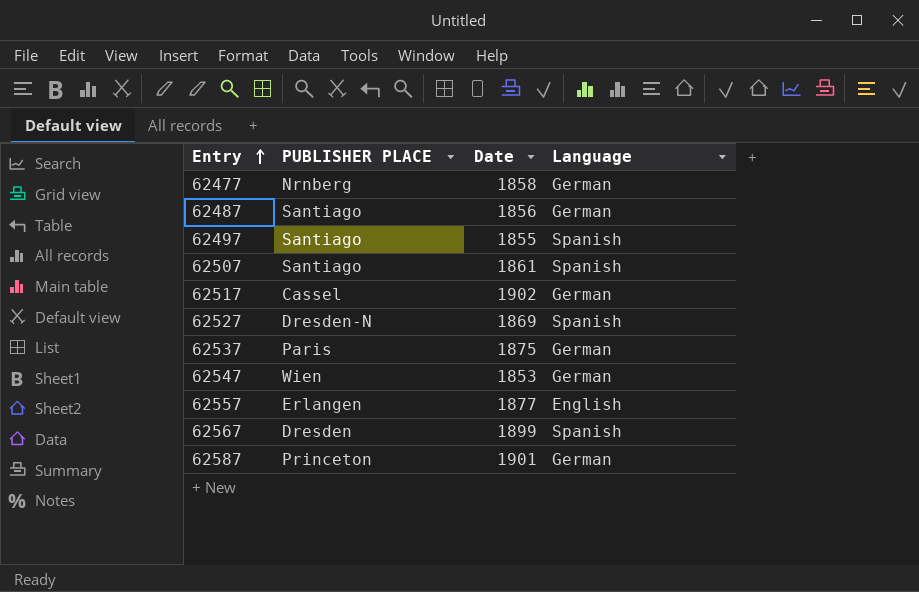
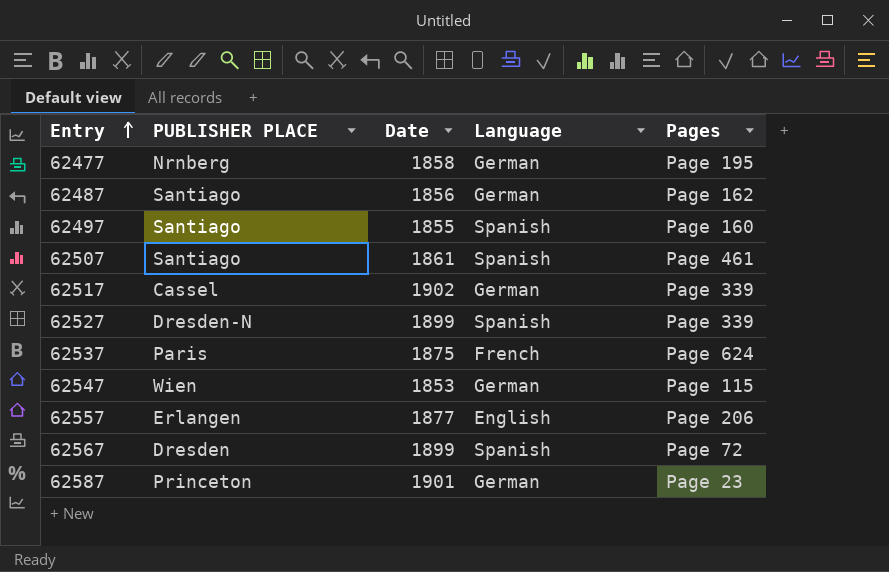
column Pages | position: none -> 5
62527 | Date: 1869 -> 1899
62537 | Language: German -> French

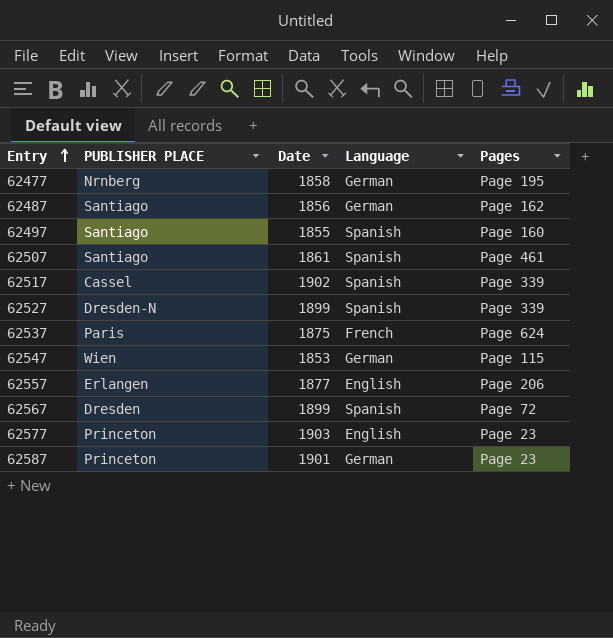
62517 | Language: German -> Spanish
row 62577: none -> Princeton | 1903 | English | Page 23

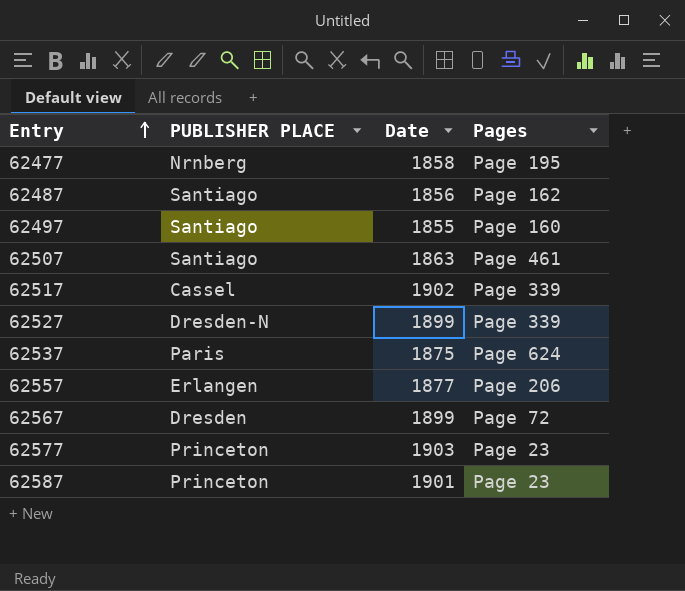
column Language | position: 4 -> none
row 62547: Wien | 1853 | German | Page 115 -> none
62507 | Date: 1861 -> 1863

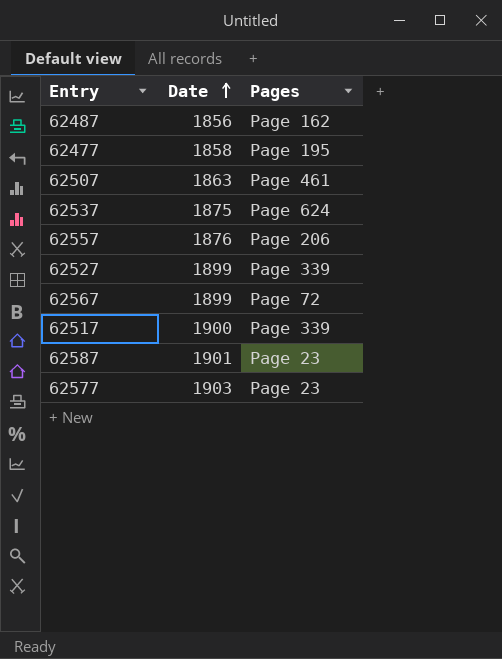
row order: Entry ascending -> Date ascending
column PUBLISHER PLACE | position: 2 -> none
row 62497: Santiago | 1855 | Page 160 -> none
62557 | Date: 1877 -> 1876
62517 | Date: 1902 -> 1900

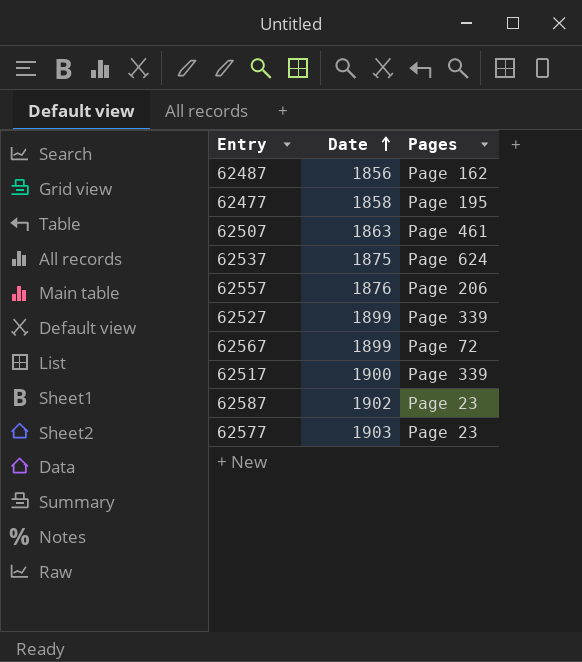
62587 | Date: 1901 -> 1902

